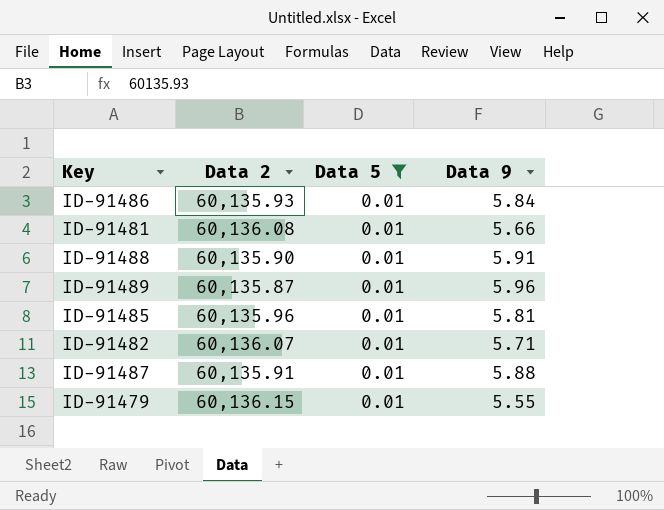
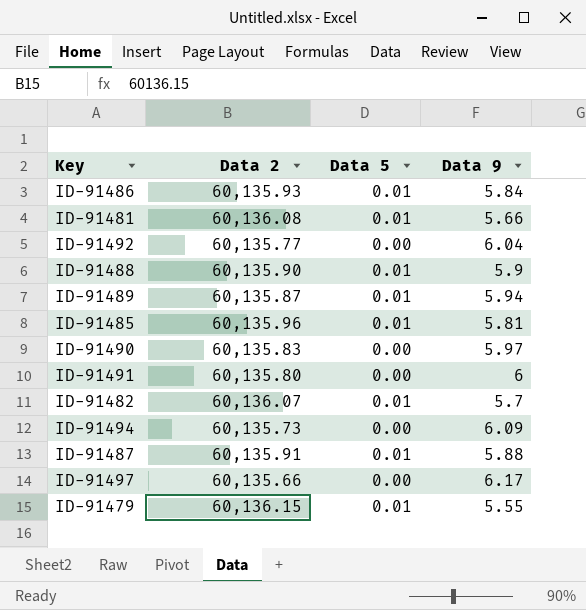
filter: Data 5 = 0.01 -> none
ID-91488 | Data 9: 5.91 -> 5.9
ID-91489 | Data 9: 5.96 -> 5.94
ID-91482 | Data 9: 5.71 -> 5.7

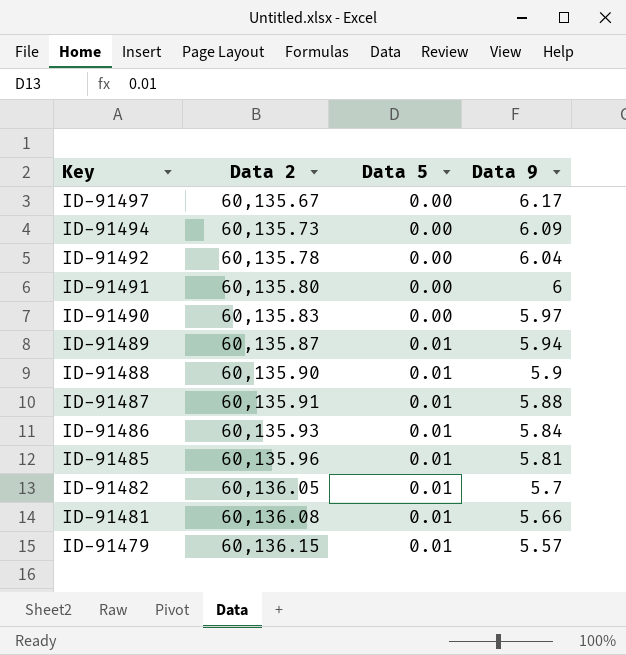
row order: none -> Key descending
ID-91497 | Data 2: 60,135.66 -> 60,135.67
ID-91492 | Data 2: 60,135.77 -> 60,135.78
ID-91482 | Data 2: 60,136.07 -> 60,136.05
ID-91479 | Data 9: 5.55 -> 5.57

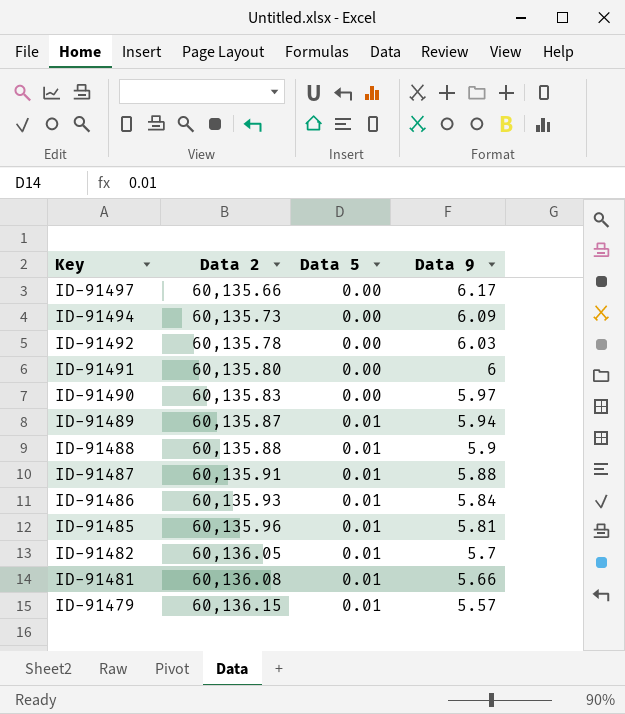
ID-91497 | Data 2: 60,135.67 -> 60,135.66
ID-91492 | Data 9: 6.04 -> 6.03
ID-91488 | Data 2: 60,135.90 -> 60,135.88

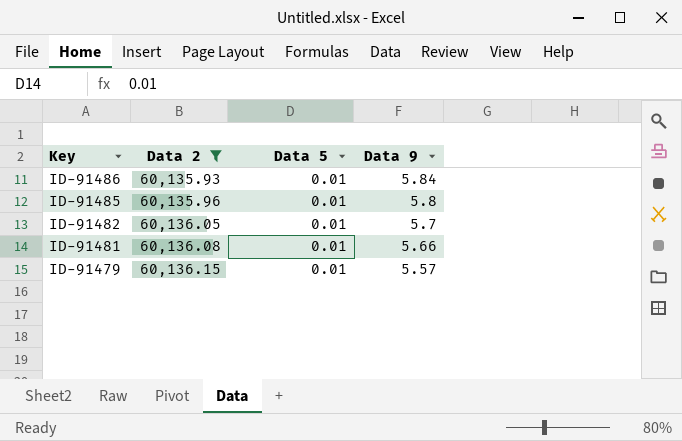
filter: none -> Data 2 >= 60,135.93
ID-91485 | Data 9: 5.81 -> 5.8

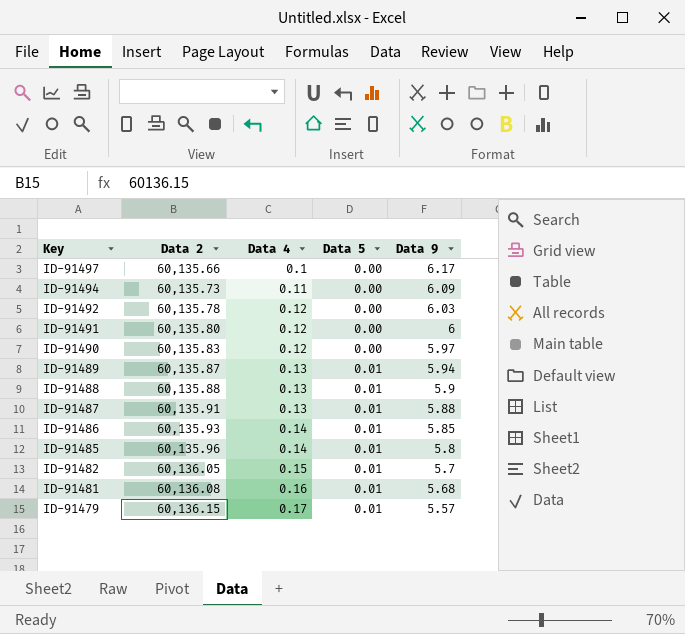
filter: Data 2 >= 60,135.93 -> none
column Data 4 | position: none -> 3
ID-91486 | Data 9: 5.84 -> 5.85
ID-91481 | Data 9: 5.66 -> 5.68

